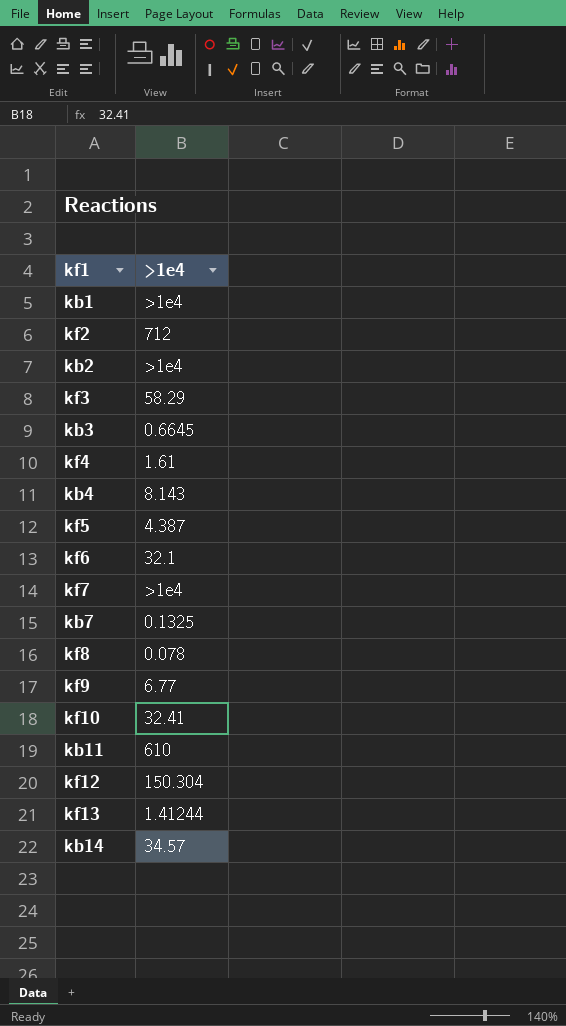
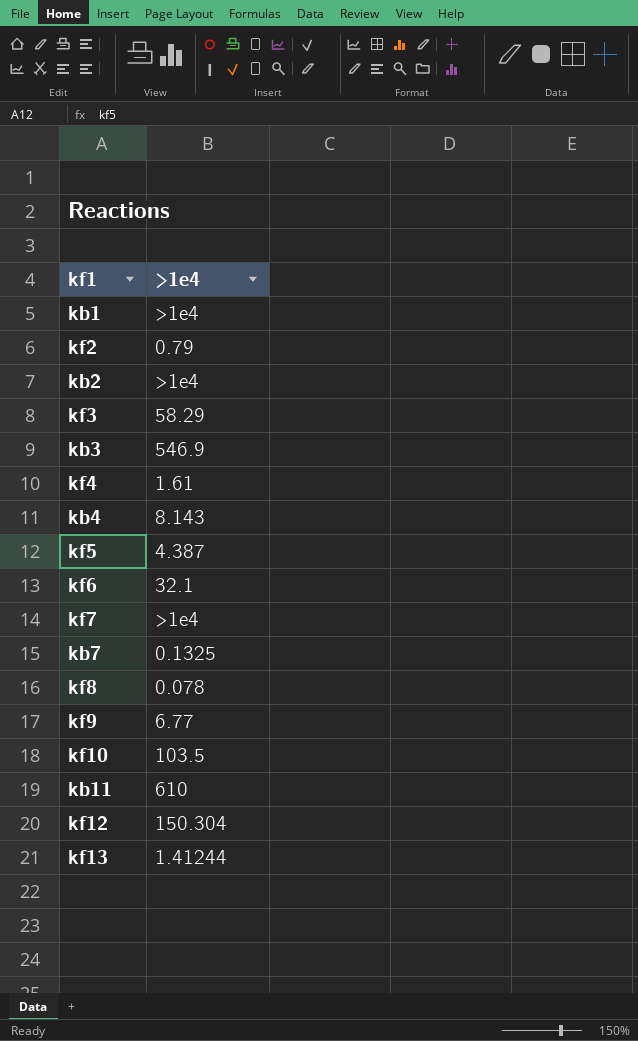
row kb14: 34.57 -> none
kf2 | >1e4: 712 -> 0.79
kb3 | >1e4: 0.6645 -> 546.9
kf10 | >1e4: 32.41 -> 103.5

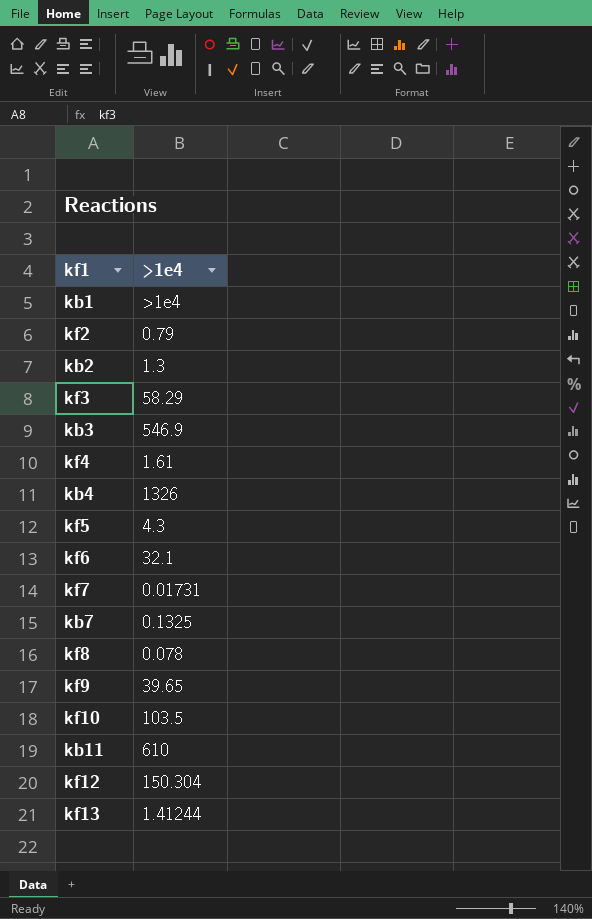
kb2 | >1e4: >1e4 -> 1.3
kb4 | >1e4: 8.143 -> 1326
kf5 | >1e4: 4.387 -> 4.3
kf7 | >1e4: >1e4 -> 0.01731
kf9 | >1e4: 6.77 -> 39.65

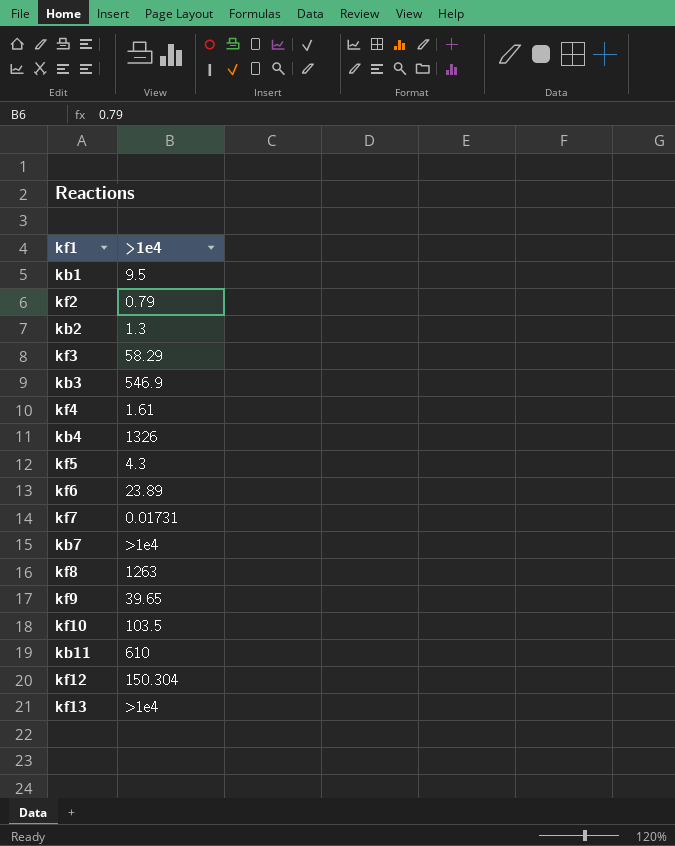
kb1 | >1e4: >1e4 -> 9.5
kf6 | >1e4: 32.1 -> 23.89
kb7 | >1e4: 0.1325 -> >1e4
kf8 | >1e4: 0.078 -> 1263
kf13 | >1e4: 1.41244 -> >1e4

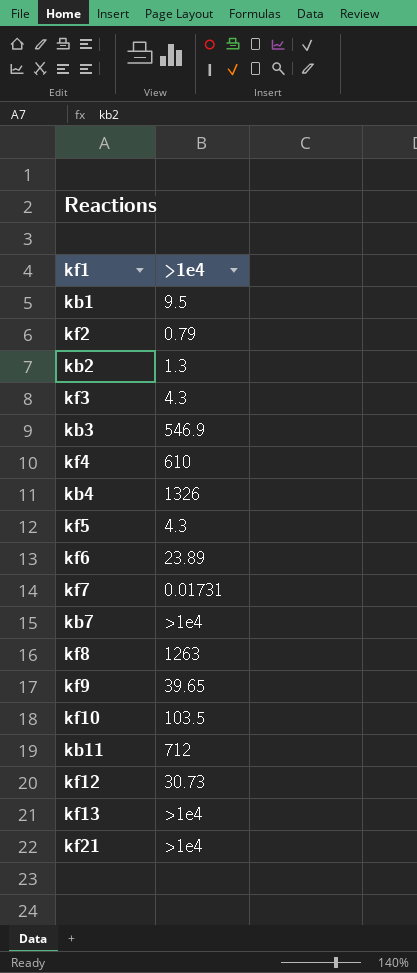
kf3 | >1e4: 58.29 -> 4.3
kf4 | >1e4: 1.61 -> 610
kb11 | >1e4: 610 -> 712
kf12 | >1e4: 150.304 -> 30.73
row kf21: none -> >1e4

